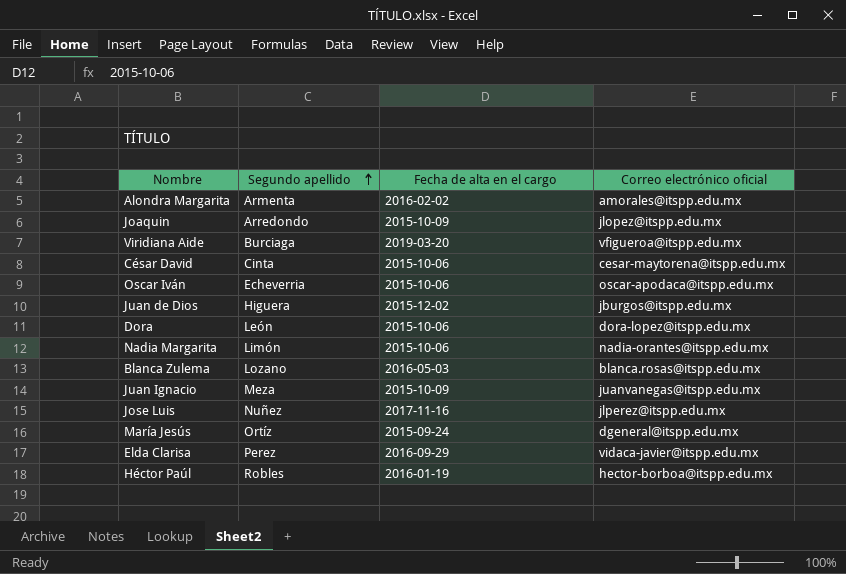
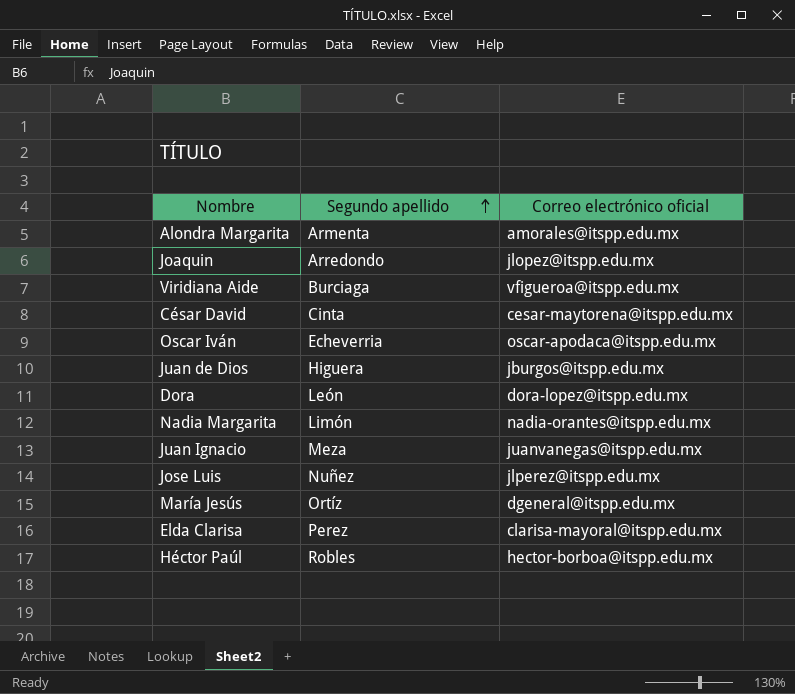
column Fecha de alta en el cargo | position: 3 -> none
row Blanca Zulema: Lozano | 2016-05-03 | blanca.rosas@itspp.edu.mx -> none
Elda Clarisa | Correo electrónico oficial: vidaca-javier@itspp.edu.mx -> clarisa-mayoral@itspp.edu.mx

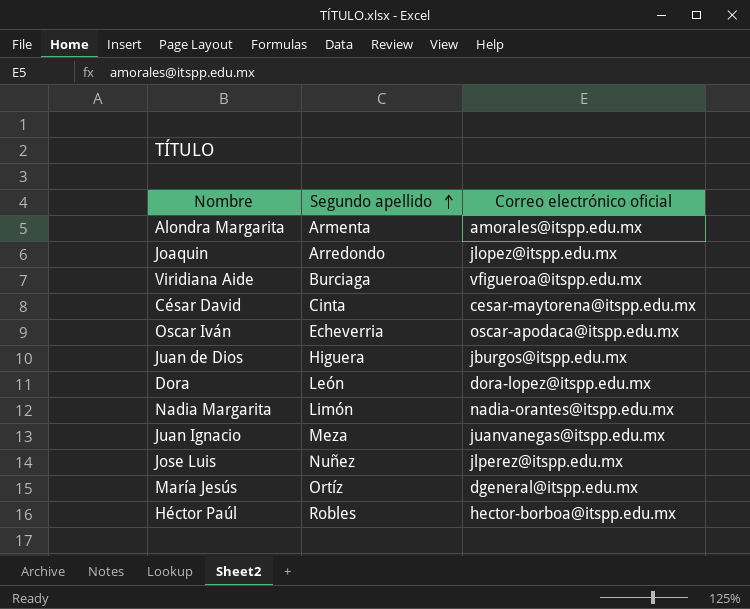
row Elda Clarisa: Perez | clarisa-mayoral@itspp.edu.mx -> none

